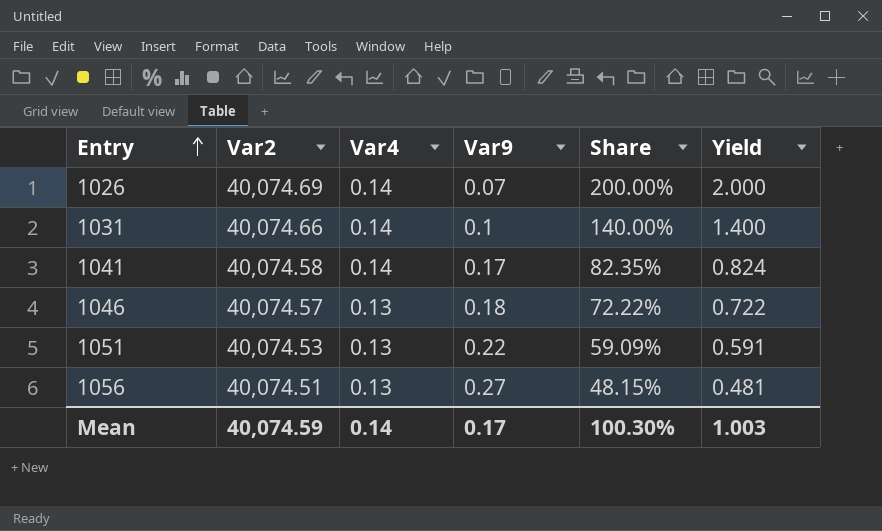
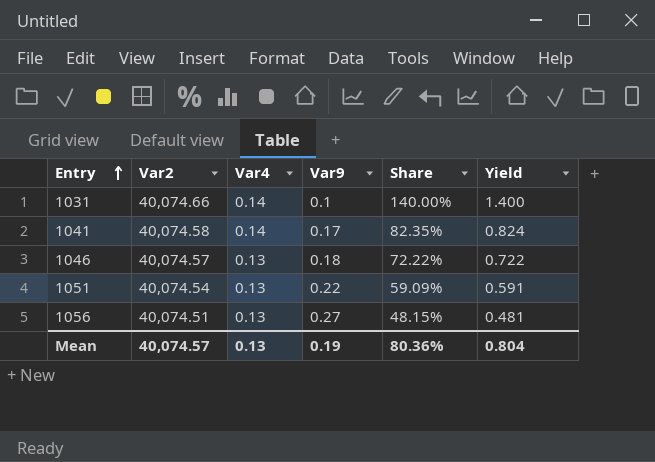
row 1026: 40,074.69 | 0.14 | 0.07 | 200.00% | 2.000 -> none
1051 | Var2: 40,074.53 -> 40,074.54
Mean | Var2: 40,074.59 -> 40,074.57
Mean | Var4: 0.14 -> 0.13
Mean | Var9: 0.17 -> 0.19
Mean | Share: 100.30% -> 80.36%
Mean | Yield: 1.003 -> 0.804

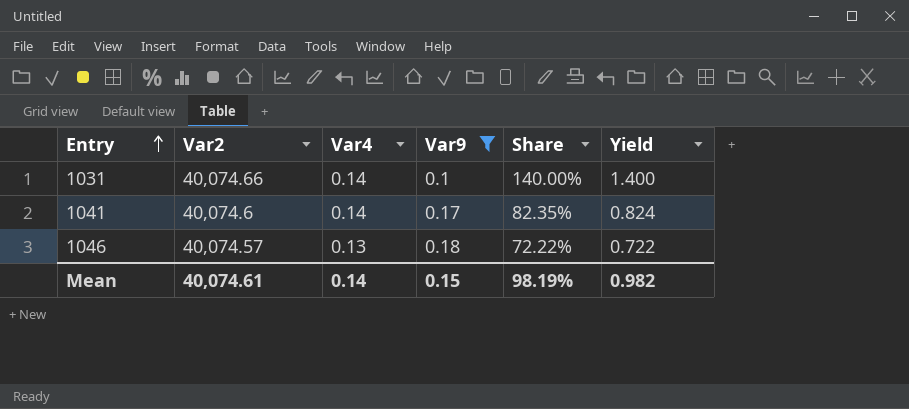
filter: none -> Var9 <= 0.18
1041 | Var2: 40,074.58 -> 40,074.6
Mean | Var2: 40,074.57 -> 40,074.61
Mean | Var4: 0.13 -> 0.14
Mean | Var9: 0.19 -> 0.15
Mean | Share: 80.36% -> 98.19%
Mean | Yield: 0.804 -> 0.982

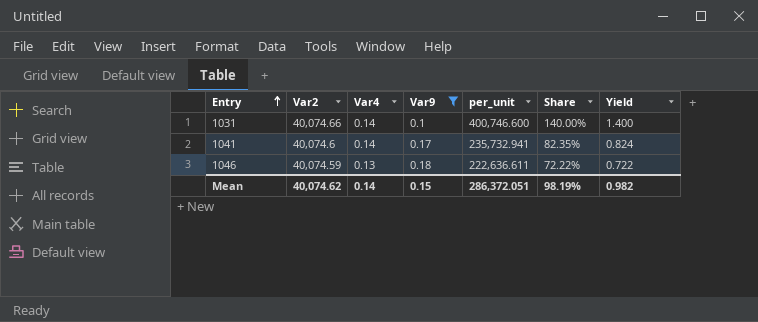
column per_unit | formula: none -> [Var2] / [Var9]
1046 | Var2: 40,074.57 -> 40,074.59
Mean | Var2: 40,074.61 -> 40,074.62

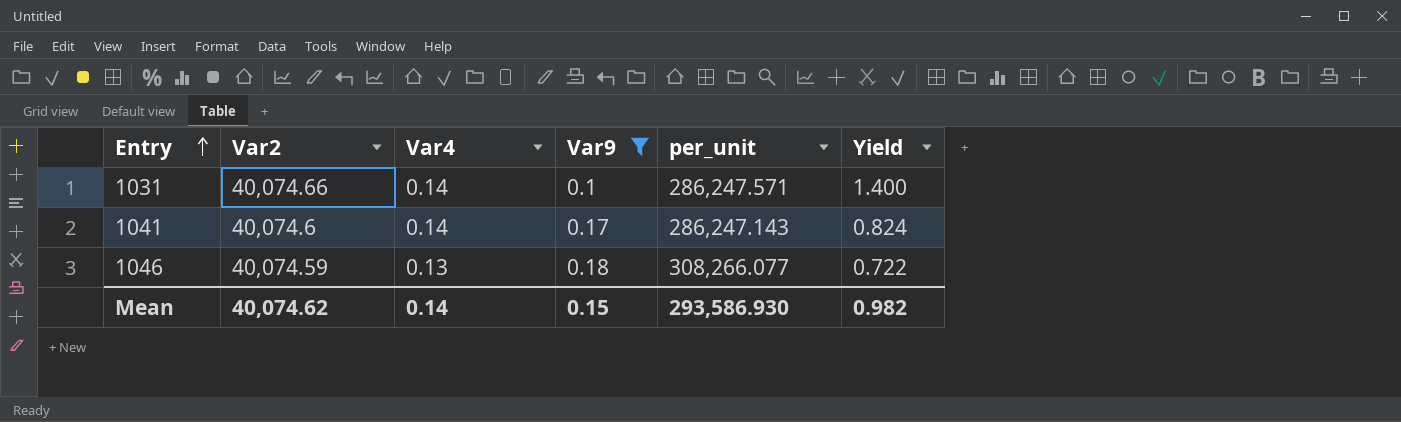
column Share | formula: [Var4] / [Var9] -> none
column per_unit | formula: [Var2] / [Var9] -> [Var2] / [Var4]
Mean | per_unit: 286,372.051 -> 293,586.930

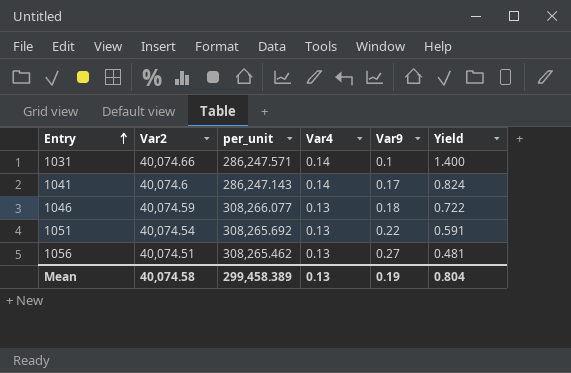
filter: Var9 <= 0.18 -> none
column per_unit | position: 5 -> 3
Mean | Var2: 40,074.62 -> 40,074.58
Mean | per_unit: 293,586.930 -> 299,458.389
Mean | Var4: 0.14 -> 0.13
Mean | Var9: 0.15 -> 0.19
Mean | Yield: 0.982 -> 0.804

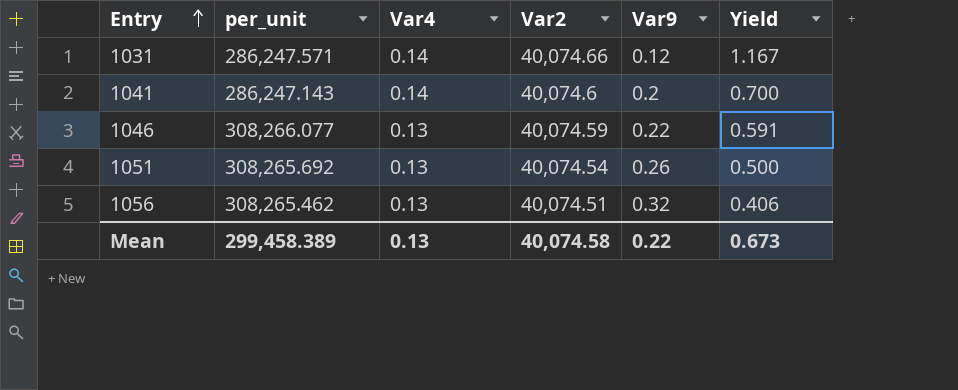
column Var2 | position: 2 -> 4
1031 | Var9: 0.1 -> 0.12
1031 | Yield: 1.400 -> 1.167
1041 | Var9: 0.17 -> 0.2
1041 | Yield: 0.824 -> 0.700
1046 | Var9: 0.18 -> 0.22
1046 | Yield: 0.722 -> 0.591
1051 | Var9: 0.22 -> 0.26
1051 | Yield: 0.591 -> 0.500
1056 | Var9: 0.27 -> 0.32
1056 | Yield: 0.481 -> 0.406
Mean | Var9: 0.19 -> 0.22
Mean | Yield: 0.804 -> 0.673

